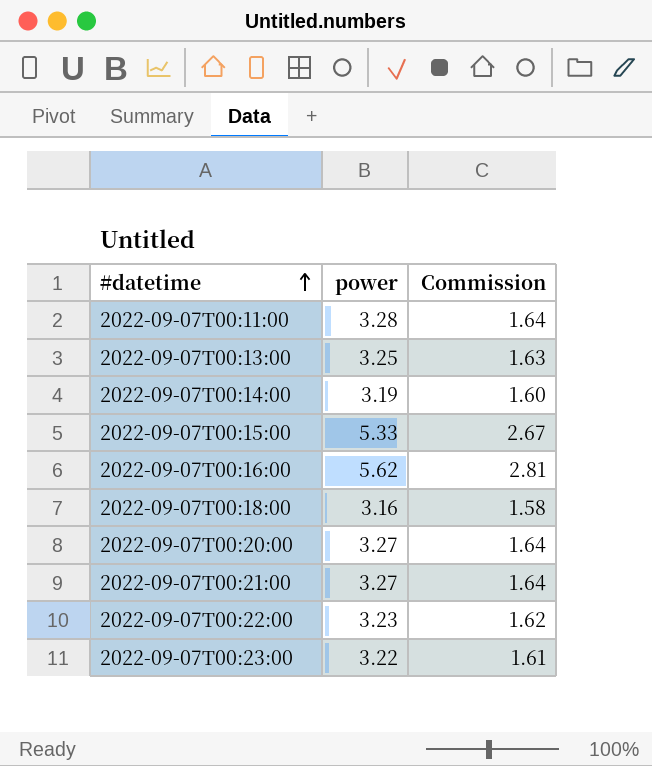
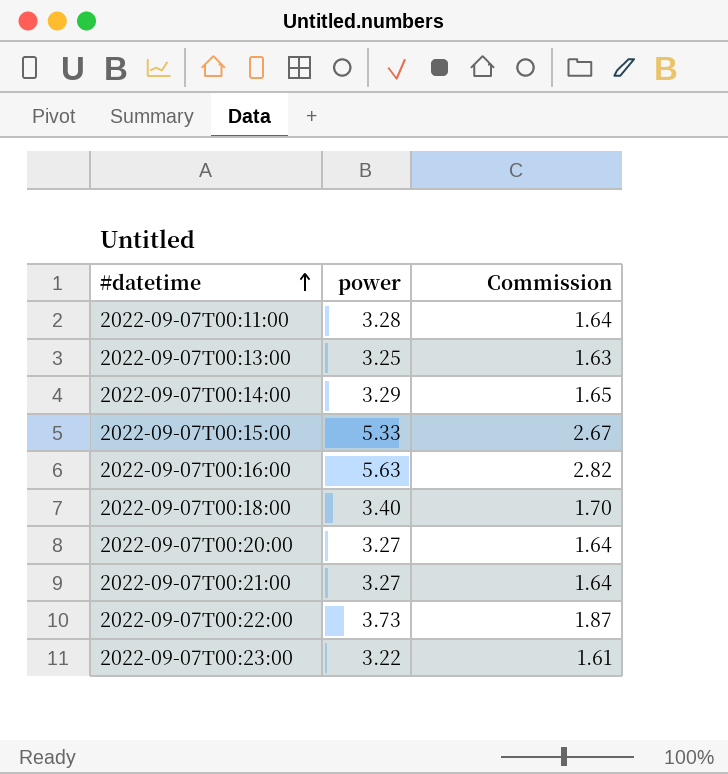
2022-09-07T00:14:00 | power: 3.19 -> 3.29
2022-09-07T00:14:00 | Commission: 1.60 -> 1.65
2022-09-07T00:16:00 | power: 5.62 -> 5.63
2022-09-07T00:16:00 | Commission: 2.81 -> 2.82
2022-09-07T00:18:00 | power: 3.16 -> 3.40
2022-09-07T00:18:00 | Commission: 1.58 -> 1.70
2022-09-07T00:22:00 | power: 3.23 -> 3.73
2022-09-07T00:22:00 | Commission: 1.62 -> 1.87

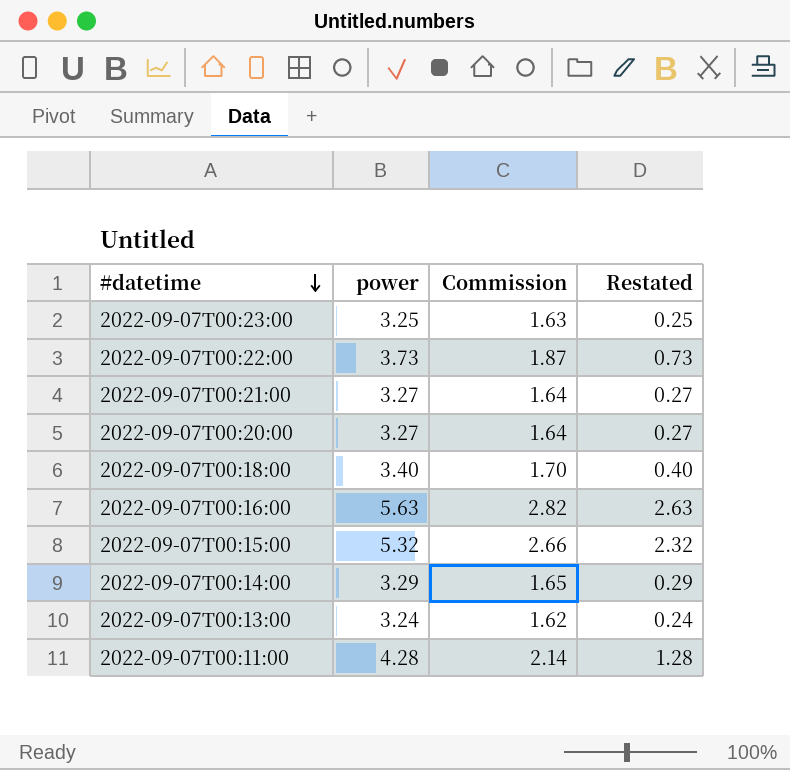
row order: #datetime ascending -> #datetime descending
column Restated | formula: none -> [power] - 3
2022-09-07T00:23:00 | power: 3.22 -> 3.25
2022-09-07T00:23:00 | Commission: 1.61 -> 1.63
2022-09-07T00:15:00 | power: 5.33 -> 5.32
2022-09-07T00:15:00 | Commission: 2.67 -> 2.66
2022-09-07T00:13:00 | power: 3.25 -> 3.24
2022-09-07T00:13:00 | Commission: 1.63 -> 1.62
2022-09-07T00:11:00 | power: 3.28 -> 4.28
2022-09-07T00:11:00 | Commission: 1.64 -> 2.14

